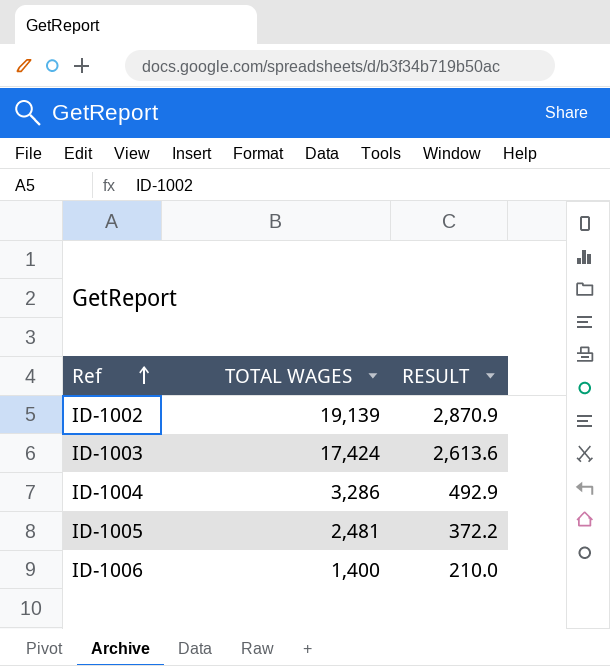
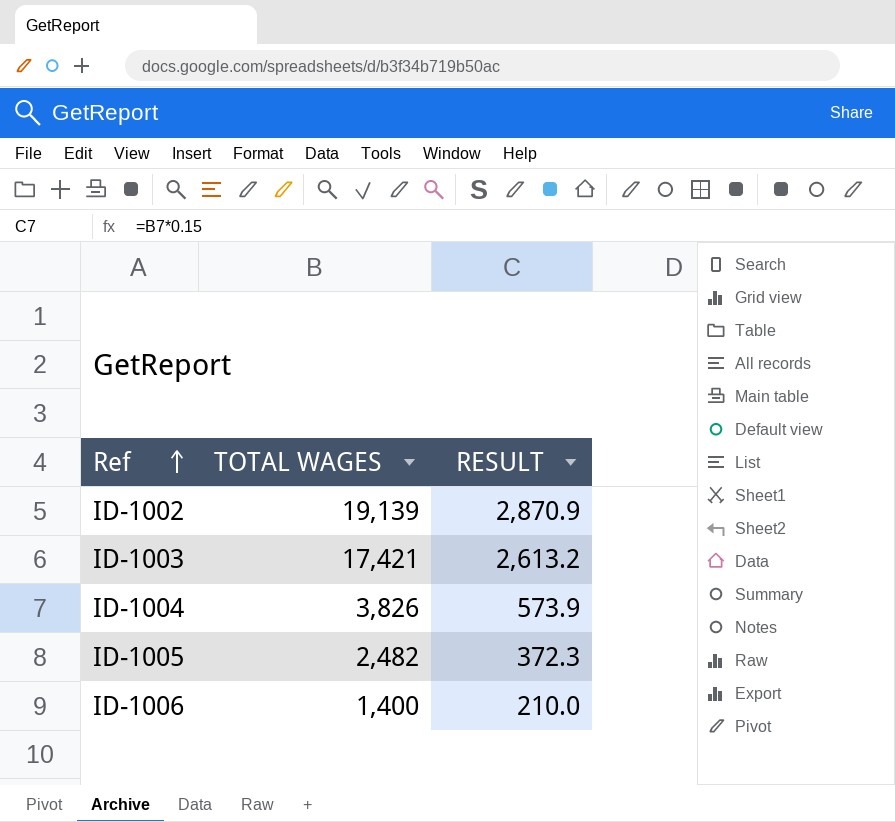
ID-1003 | TOTAL WAGES: 17,424 -> 17,421
ID-1003 | RESULT: 2,613.6 -> 2,613.2
ID-1004 | TOTAL WAGES: 3,286 -> 3,826
ID-1004 | RESULT: 492.9 -> 573.9
ID-1005 | TOTAL WAGES: 2,481 -> 2,482
ID-1005 | RESULT: 372.2 -> 372.3

